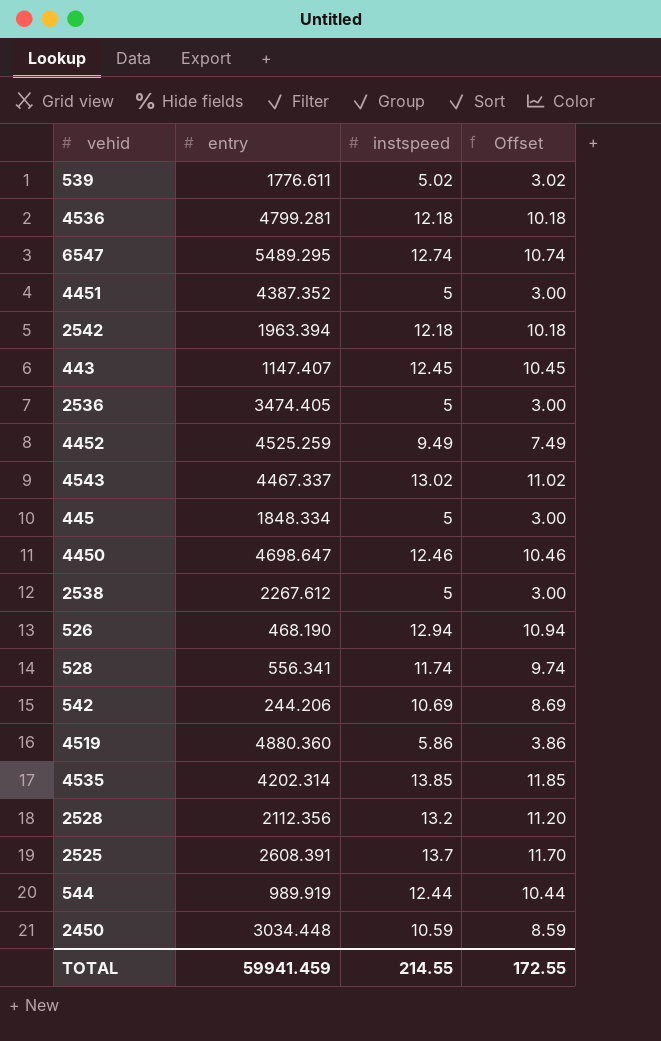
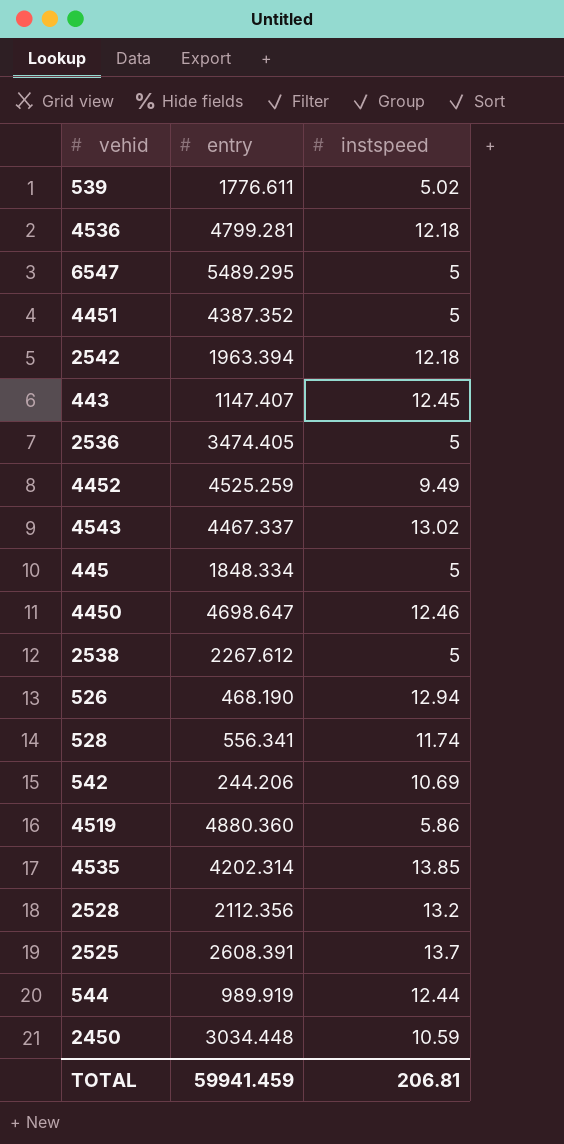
column Offset | formula: [instspeed] - 2 -> none
6547 | instspeed: 12.74 -> 5
TOTAL | instspeed: 214.55 -> 206.81

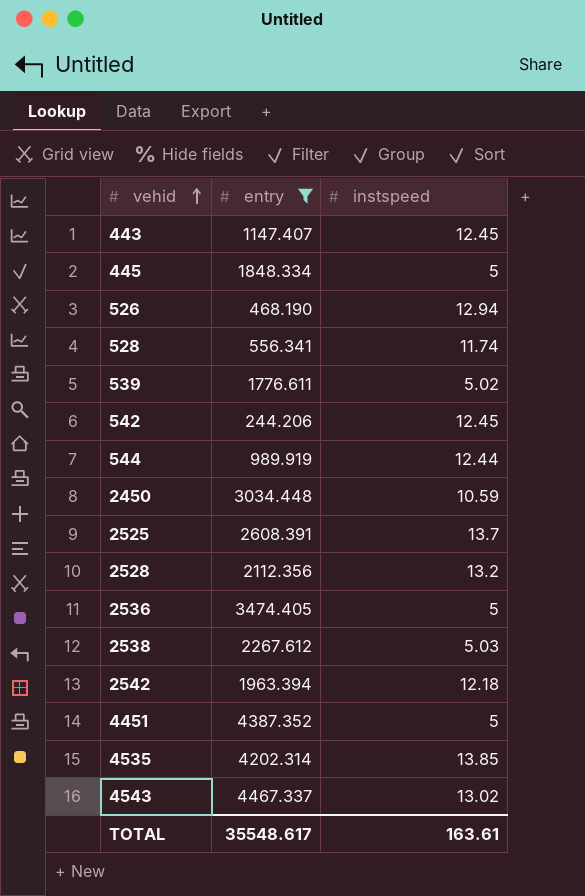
filter: none -> entry <= 4467.337
row order: none -> vehid ascending
542 | instspeed: 10.69 -> 12.45
2538 | instspeed: 5 -> 5.03
TOTAL | entry: 59941.459 -> 35548.617
TOTAL | instspeed: 206.81 -> 163.61

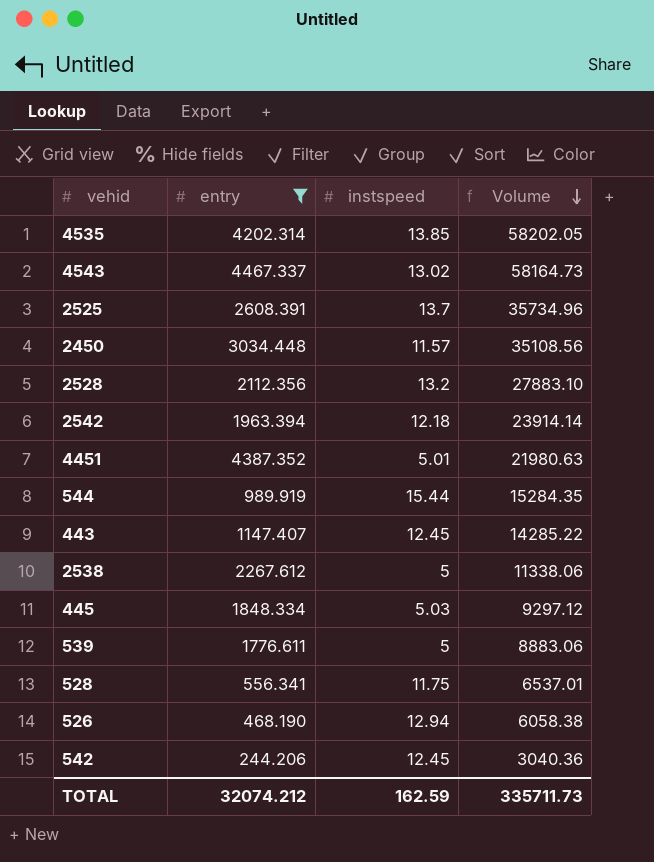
row order: vehid ascending -> Volume descending
column Volume | formula: none -> [entry] * [instspeed]
row 2536: 3474.405 | 5 -> none
2450 | instspeed: 10.59 -> 11.57
4451 | instspeed: 5 -> 5.01
544 | instspeed: 12.44 -> 15.44
2538 | instspeed: 5.03 -> 5
445 | instspeed: 5 -> 5.03
539 | instspeed: 5.02 -> 5
528 | instspeed: 11.74 -> 11.75
TOTAL | entry: 35548.617 -> 32074.212
TOTAL | instspeed: 163.61 -> 162.59

